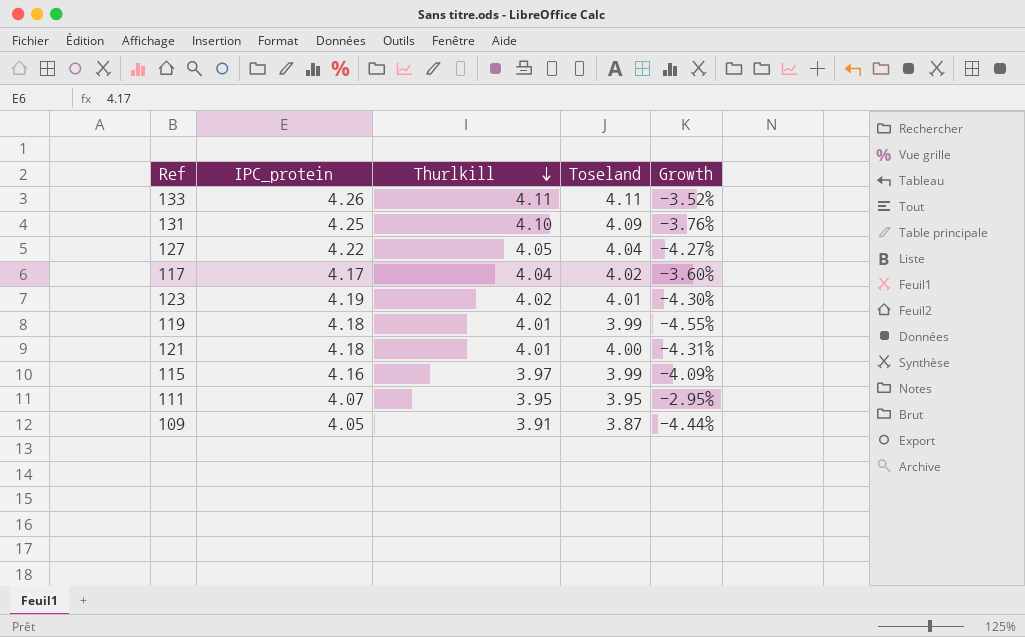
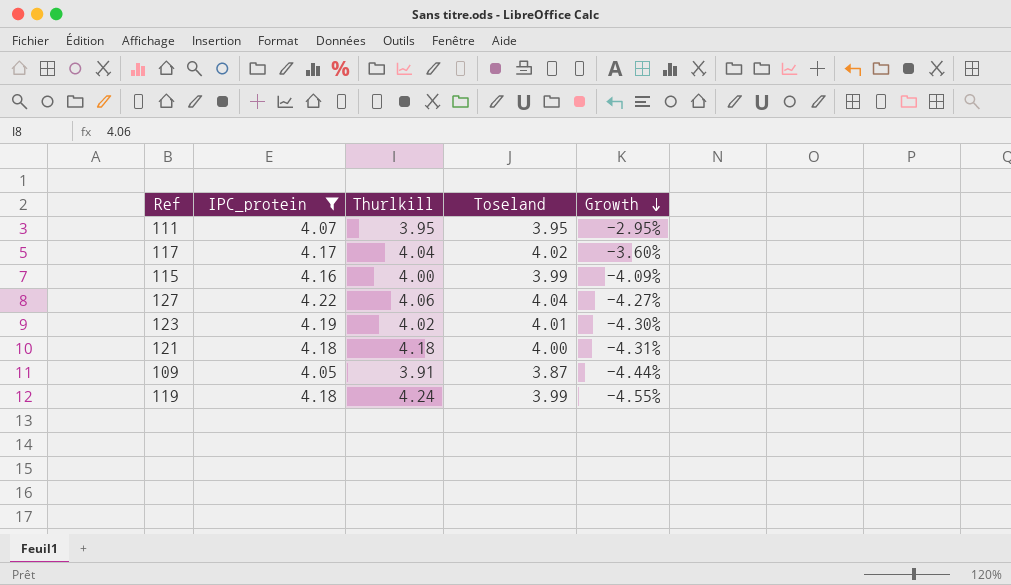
filter: none -> IPC_protein <= 4.22
row order: Thurlkill descending -> Growth descending
115 | Thurlkill: 3.97 -> 4.00
127 | Thurlkill: 4.05 -> 4.06
121 | Thurlkill: 4.01 -> 4.18
119 | Thurlkill: 4.01 -> 4.24

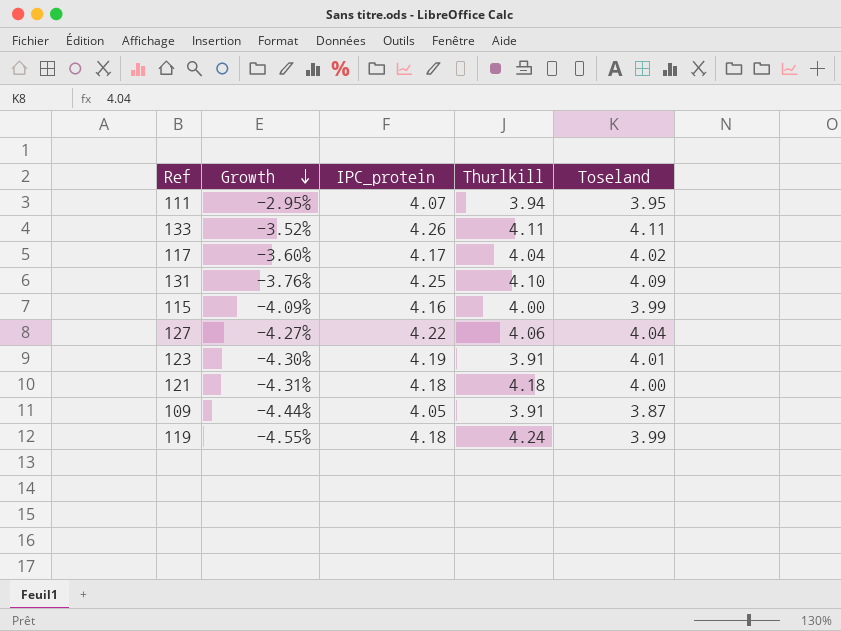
filter: IPC_protein <= 4.22 -> none
column Growth | position: 5 -> 2
111 | Thurlkill: 3.95 -> 3.94
123 | Thurlkill: 4.02 -> 3.91

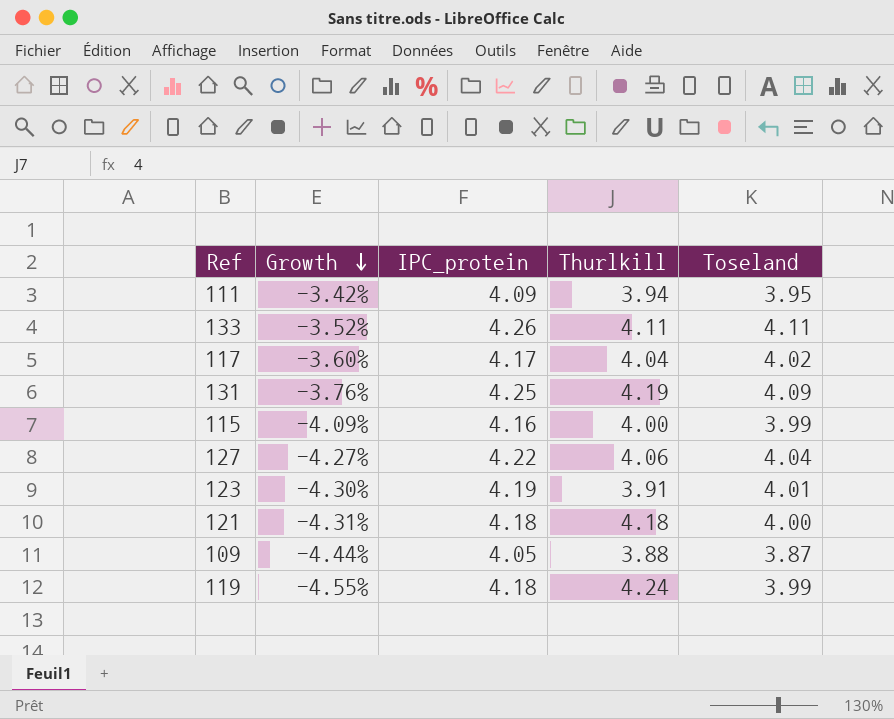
111 | Growth: -2.95% -> -3.42%
111 | IPC_protein: 4.07 -> 4.09
131 | Thurlkill: 4.10 -> 4.19
109 | Thurlkill: 3.91 -> 3.88

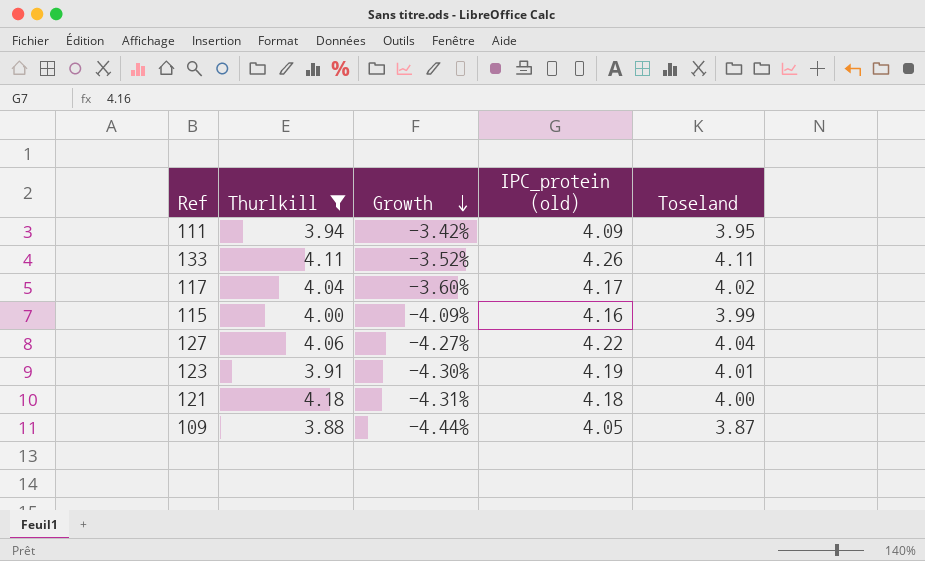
filter: none -> Thurlkill <= 4.18
column Thurlkill | position: 4 -> 2
column name: IPC_protein -> IPC_protein (old)

